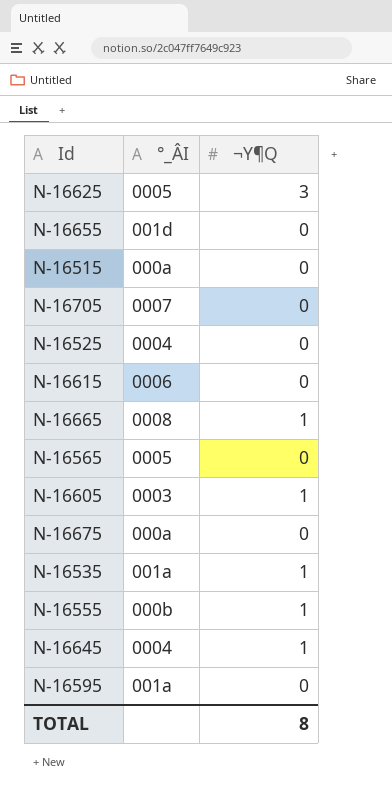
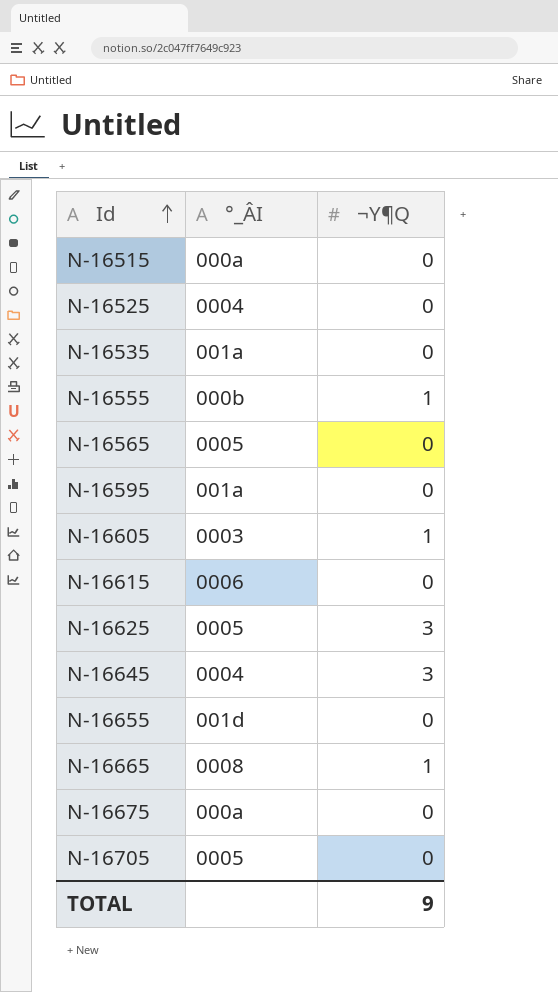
row order: none -> Id ascending
N-16535 | ¬Y¶Q: 1 -> 0
N-16645 | ¬Y¶Q: 1 -> 3
N-16705 | °_ÂI: 0007 -> 0005
TOTAL | ¬Y¶Q: 8 -> 9

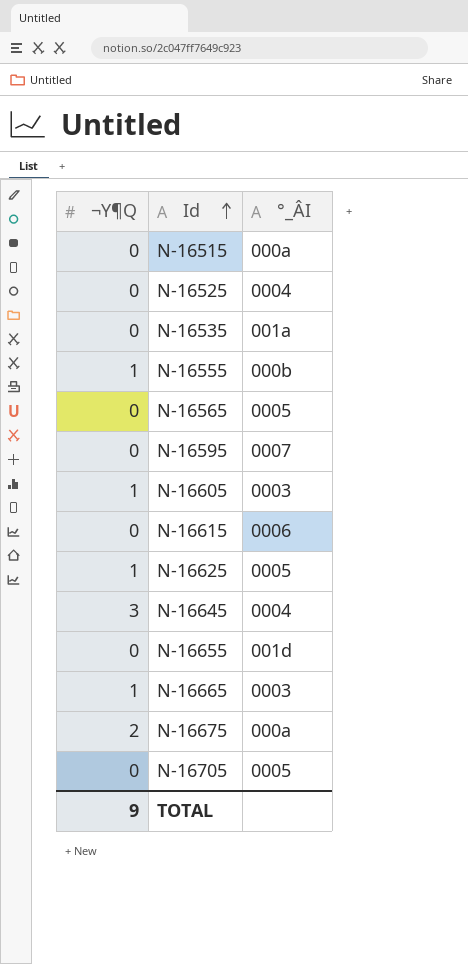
column ¬Y¶Q | position: 3 -> 1
N-16595 | °_ÂI: 001a -> 0007
N-16625 | ¬Y¶Q: 3 -> 1
N-16665 | °_ÂI: 0008 -> 0003
N-16675 | ¬Y¶Q: 0 -> 2

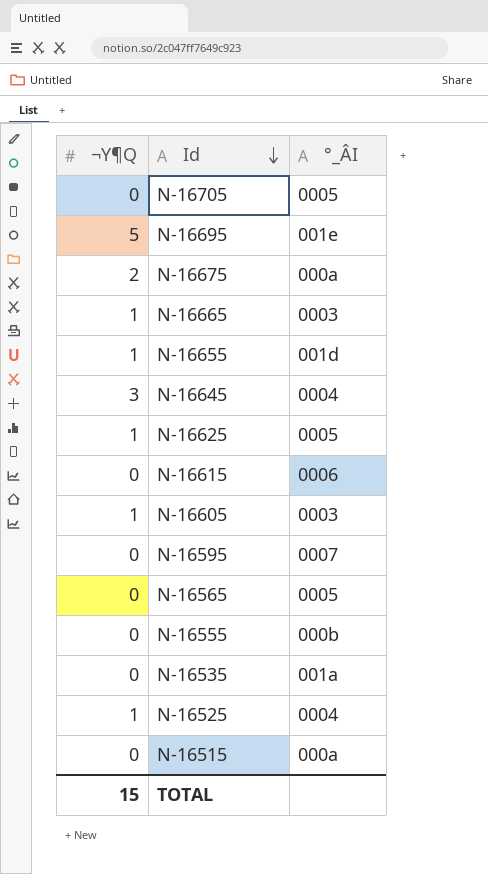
row order: Id ascending -> Id descending
row N-16695: none -> 5 | 001e
N-16655 | ¬Y¶Q: 0 -> 1
N-16555 | ¬Y¶Q: 1 -> 0
N-16525 | ¬Y¶Q: 0 -> 1
TOTAL | ¬Y¶Q: 9 -> 15

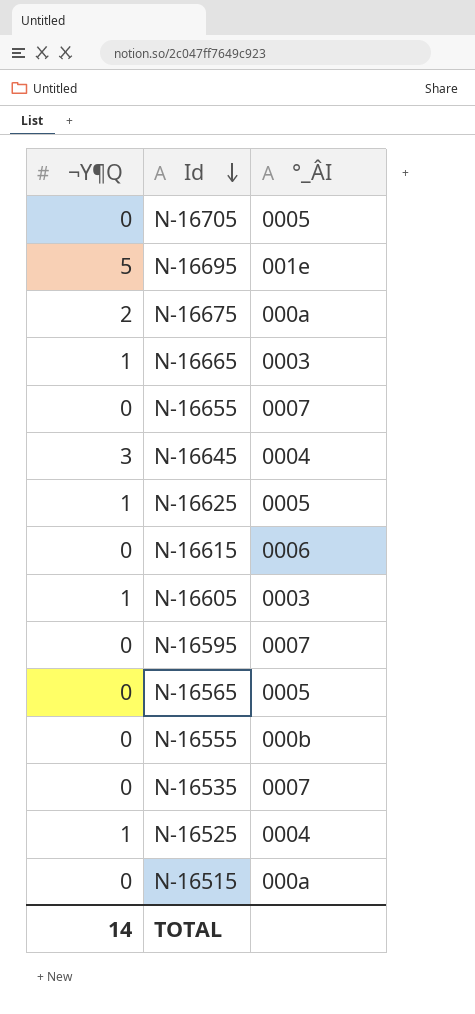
N-16655 | ¬Y¶Q: 1 -> 0
N-16655 | °_ÂI: 001d -> 0007
N-16535 | °_ÂI: 001a -> 0007
TOTAL | ¬Y¶Q: 15 -> 14

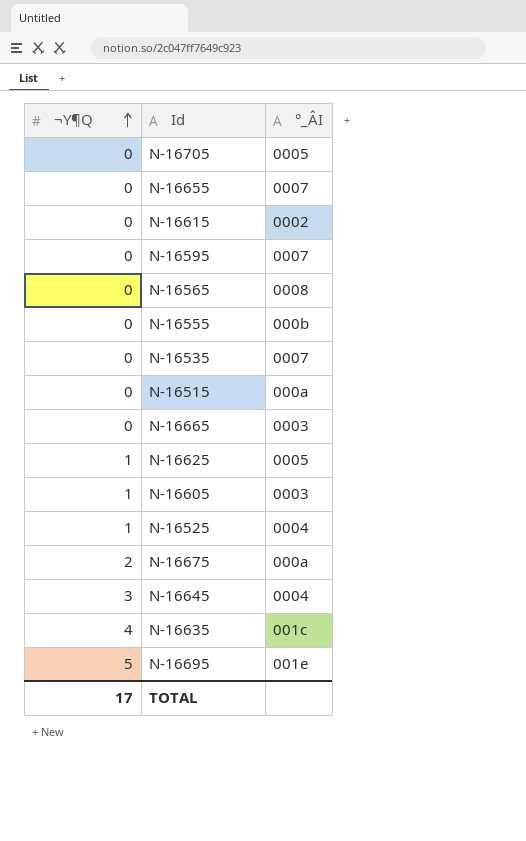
row order: Id descending -> ¬Y¶Q ascending
N-16615 | °_ÂI: 0006 -> 0002
N-16565 | °_ÂI: 0005 -> 0008
N-16665 | ¬Y¶Q: 1 -> 0
row N-16635: none -> 4 | 001c
TOTAL | ¬Y¶Q: 14 -> 17

